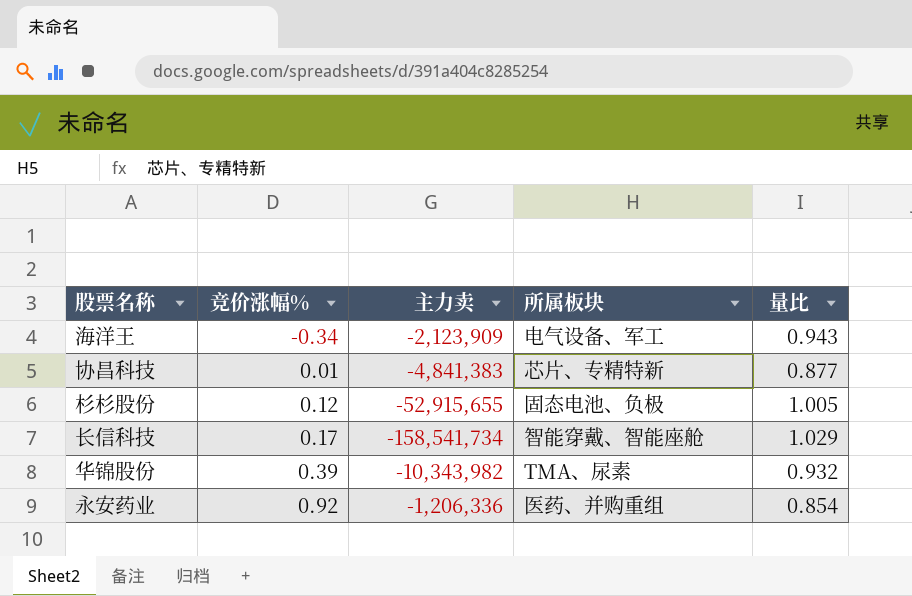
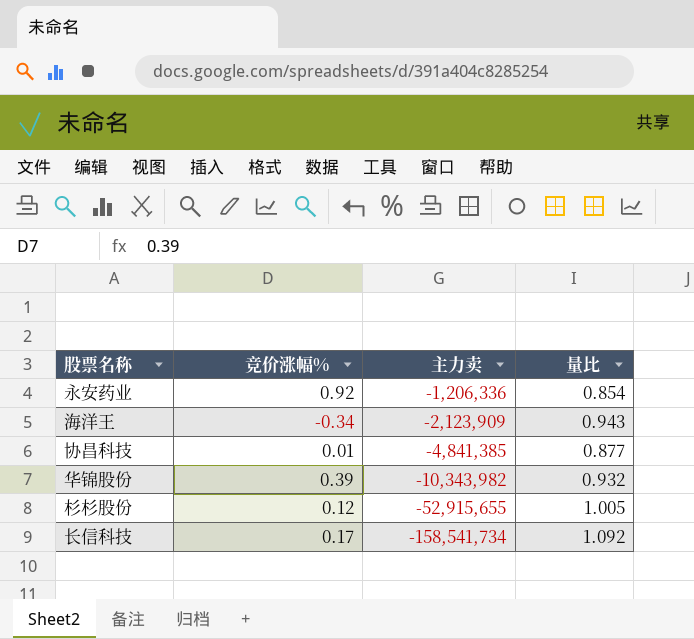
row order: 竞价涨幅% ascending -> 主力卖 descending
column 所属板块 | position: 4 -> none
协昌科技 | 主力卖: -4,841,383 -> -4,841,385
长信科技 | 量比: 1.029 -> 1.092

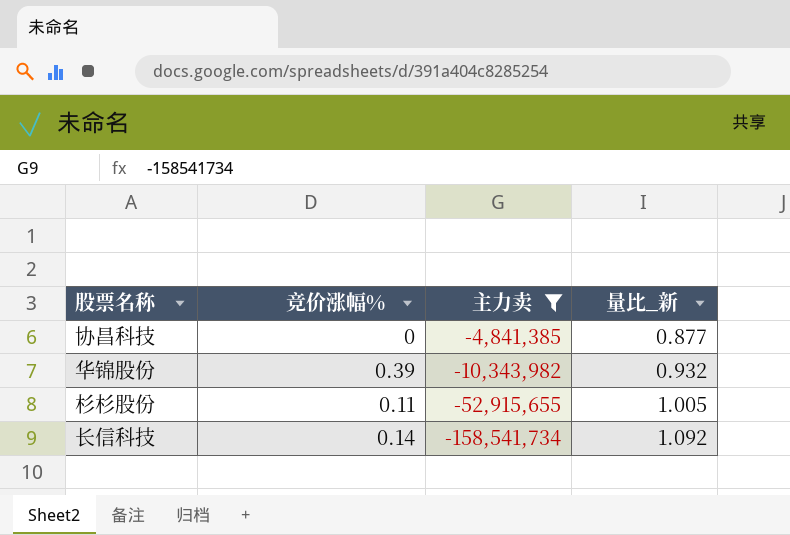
filter: none -> 主力卖 <= -4,841,385
column name: 量比 -> 量比_新
协昌科技 | 竞价涨幅%: 0.01 -> 0
杉杉股份 | 竞价涨幅%: 0.12 -> 0.11
长信科技 | 竞价涨幅%: 0.17 -> 0.14

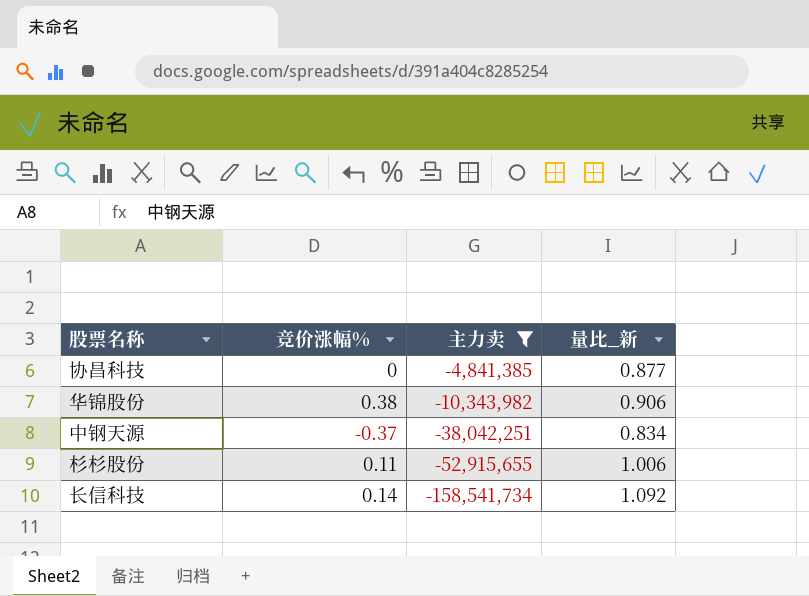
华锦股份 | 竞价涨幅%: 0.39 -> 0.38
华锦股份 | 量比_新: 0.932 -> 0.906
row 中钢天源: none -> -0.37 | -38,042,251 | 0.834
杉杉股份 | 量比_新: 1.005 -> 1.006

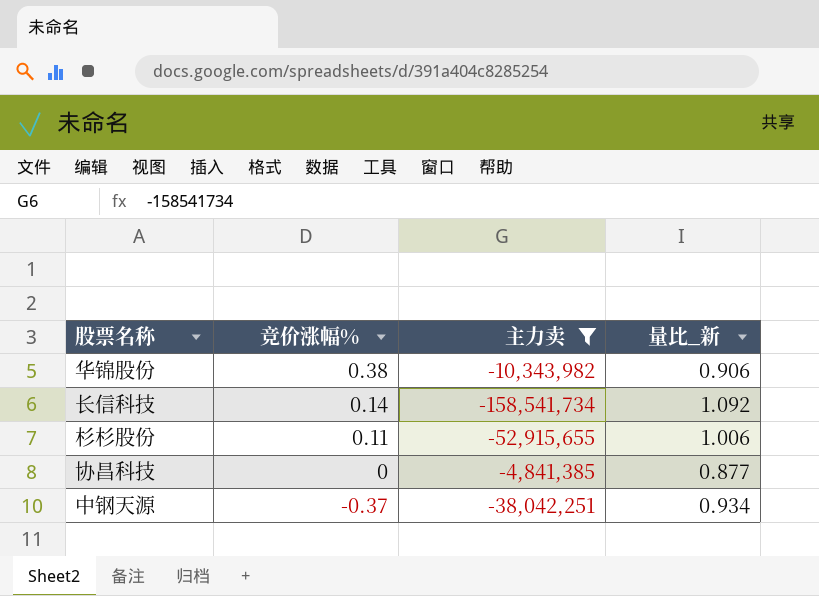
row order: 主力卖 descending -> 竞价涨幅% descending
中钢天源 | 量比_新: 0.834 -> 0.934

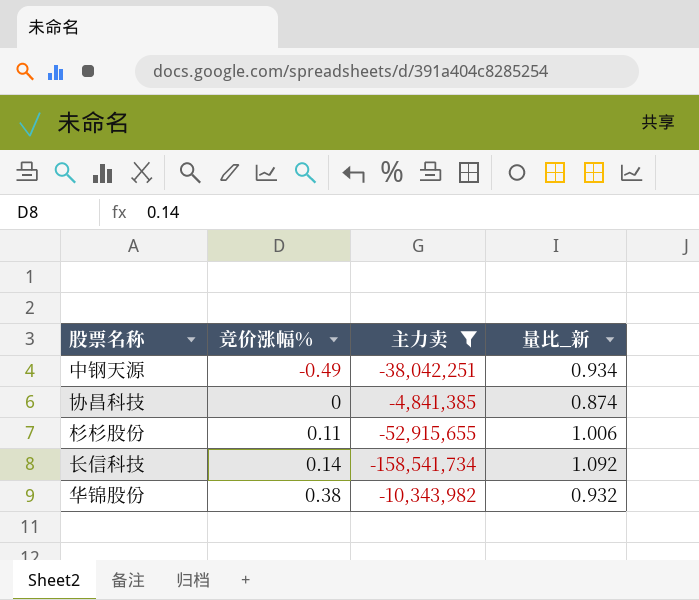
row order: 竞价涨幅% descending -> 竞价涨幅% ascending
中钢天源 | 竞价涨幅%: -0.37 -> -0.49
协昌科技 | 量比_新: 0.877 -> 0.874
华锦股份 | 量比_新: 0.906 -> 0.932

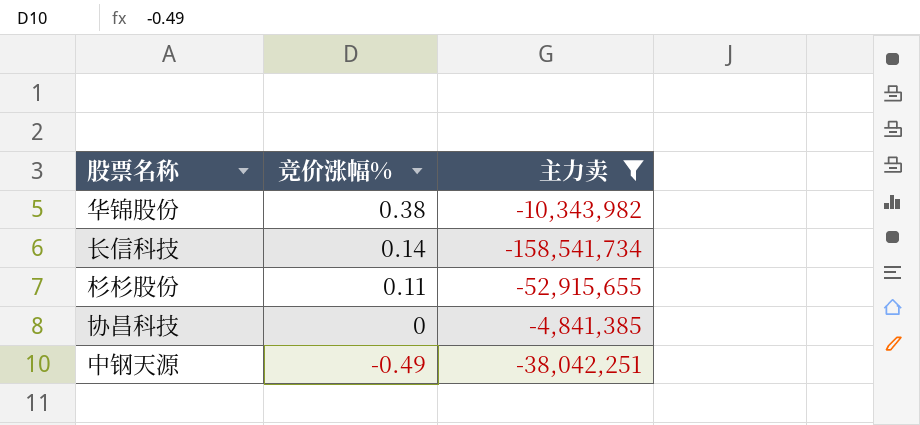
row order: 竞价涨幅% ascending -> 竞价涨幅% descending
column 量比_新 | position: 4 -> none

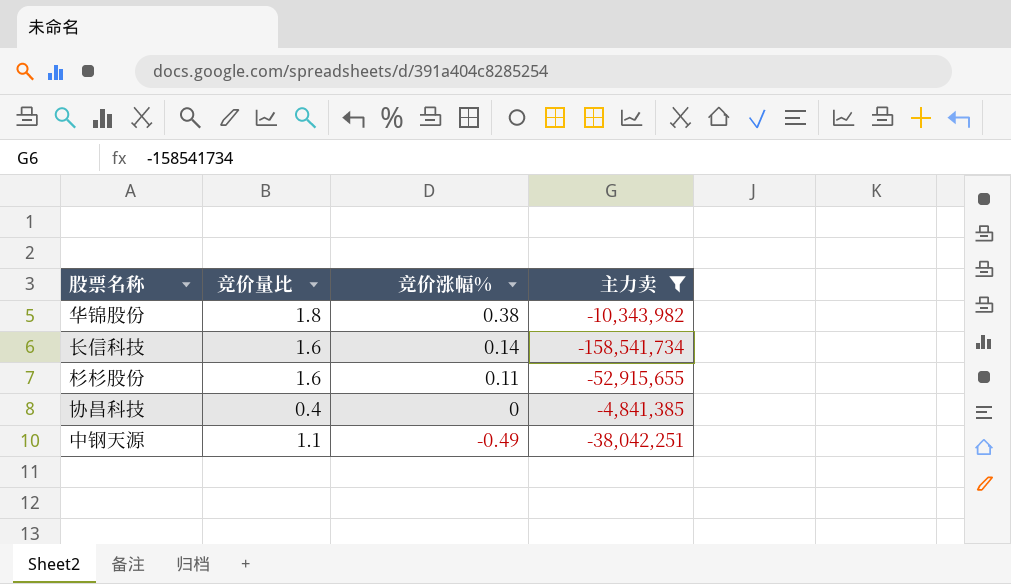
column 竞价量比 | position: none -> 2

